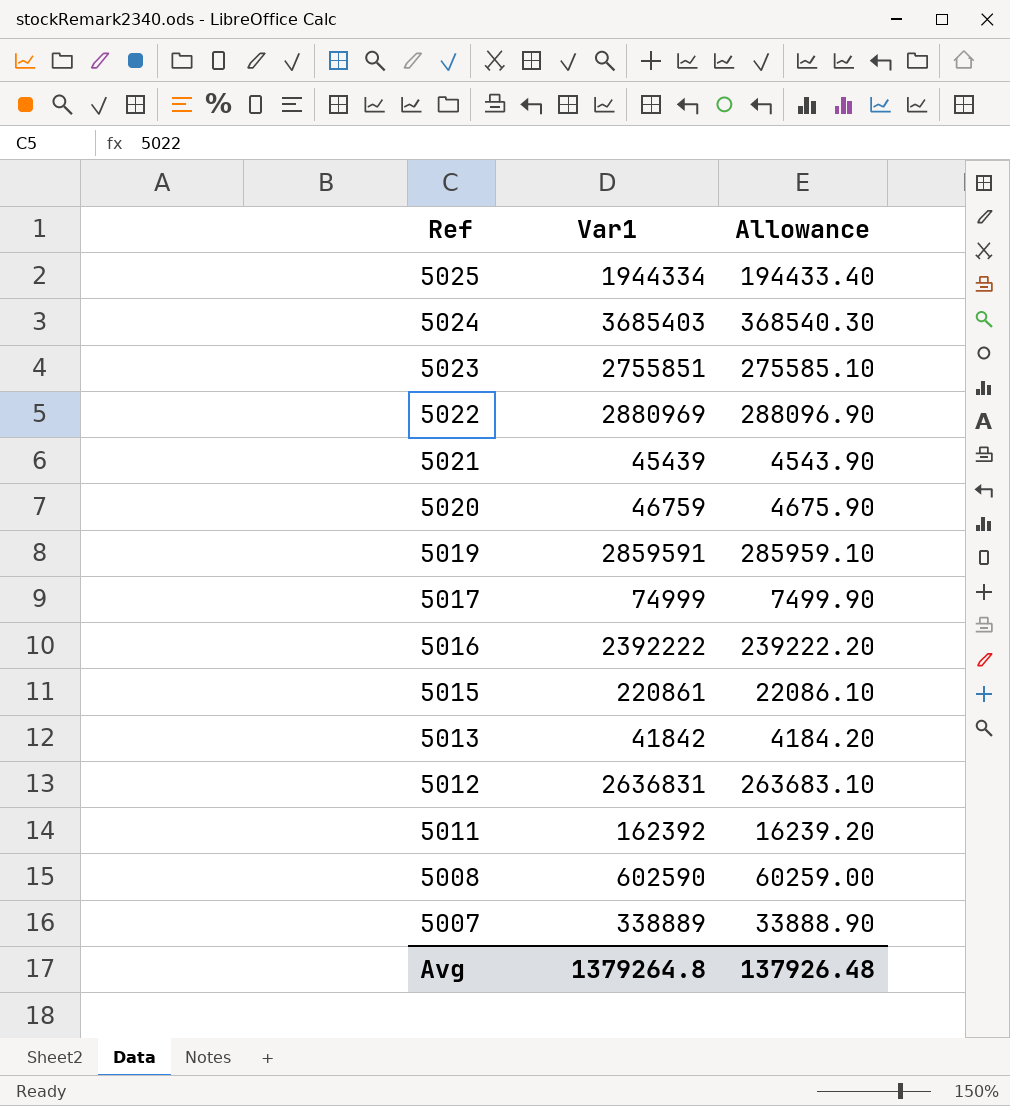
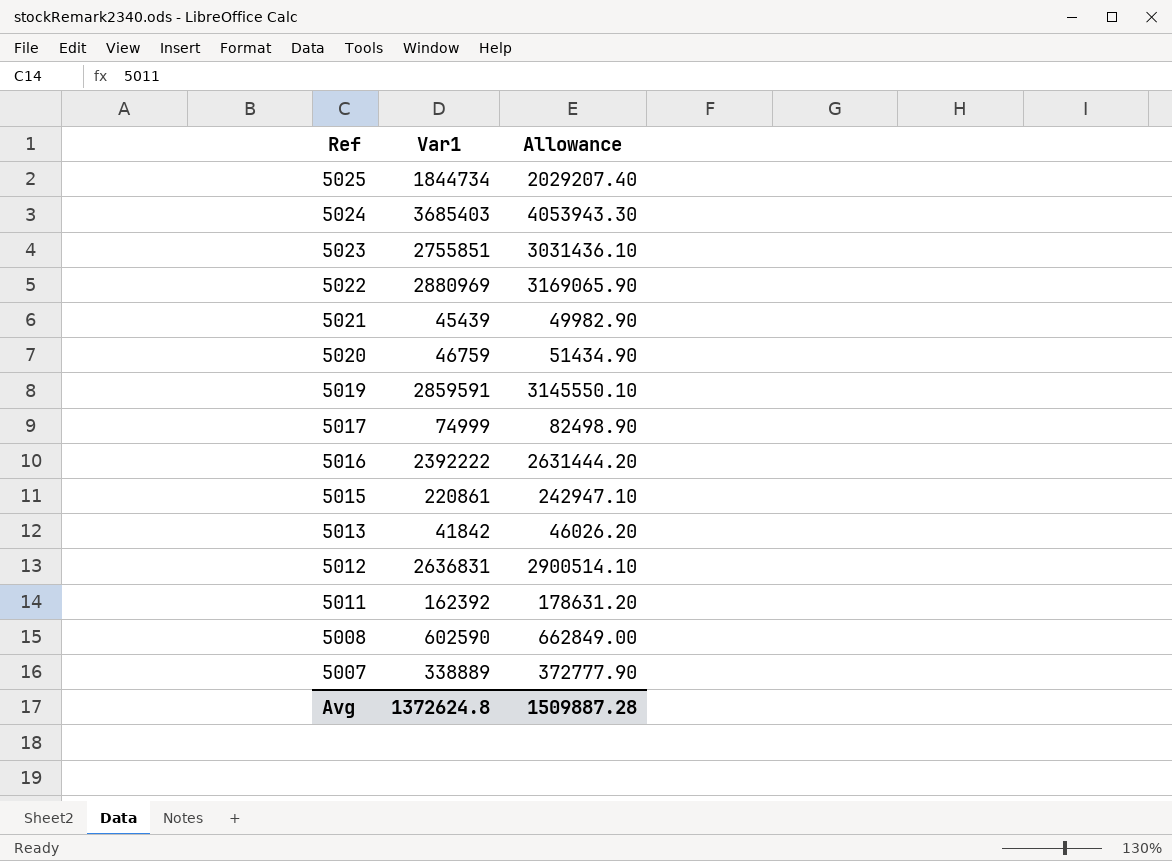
column Allowance | formula: [Var1] * 0.1 -> [Var1] * 1.1
5025 | Var1: 1944334 -> 1844734
Avg | Var1: 1379264.8 -> 1372624.8
Avg | Allowance: 137926.48 -> 1509887.28

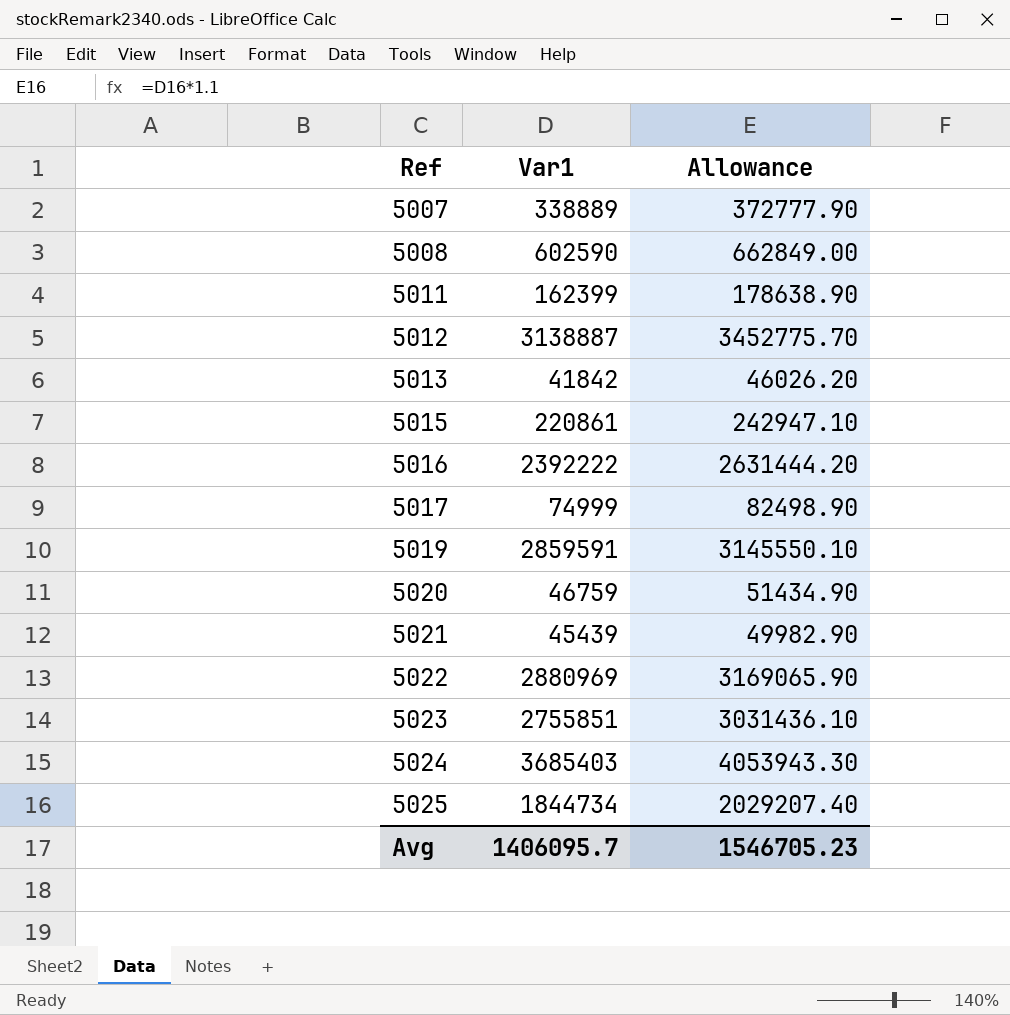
row order: Ref descending -> Ref ascending
5011 | Var1: 162392 -> 162399
5011 | Allowance: 178631.20 -> 178638.90
5012 | Var1: 2636831 -> 3138887
5012 | Allowance: 2900514.10 -> 3452775.70
Avg | Var1: 1372624.8 -> 1406095.7
Avg | Allowance: 1509887.28 -> 1546705.23

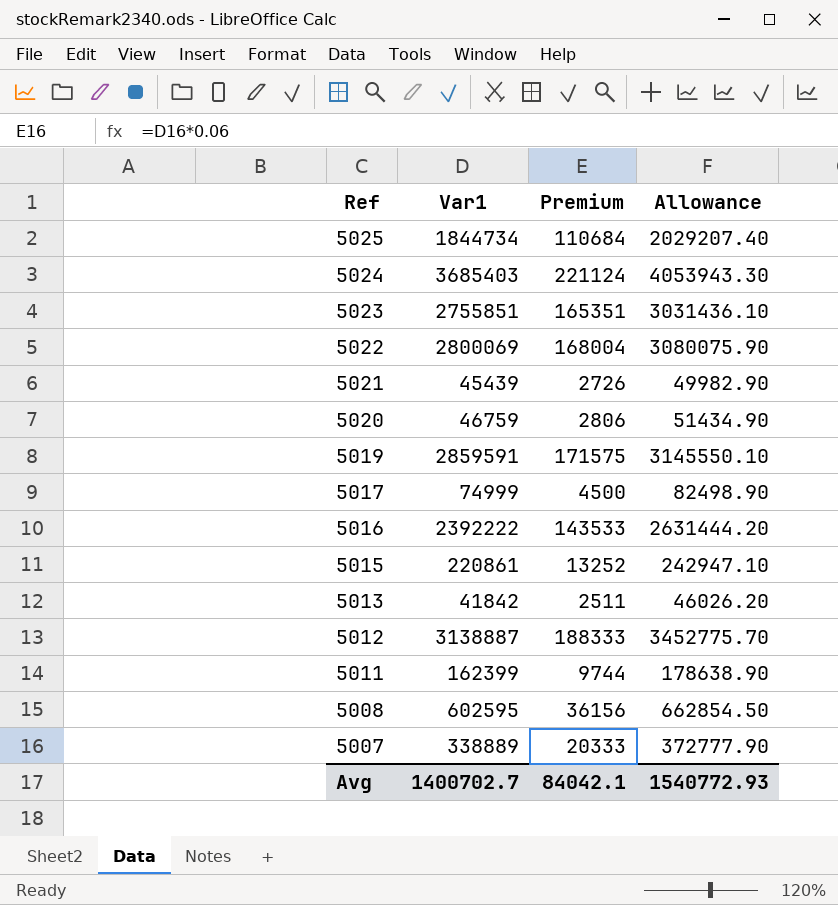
row order: Ref ascending -> Ref descending
column Premium | formula: none -> [Var1] * 0.06
5022 | Var1: 2880969 -> 2800069
5022 | Allowance: 3169065.90 -> 3080075.90
5008 | Var1: 602590 -> 602595
5008 | Allowance: 662849.00 -> 662854.50
Avg | Var1: 1406095.7 -> 1400702.7
Avg | Allowance: 1546705.23 -> 1540772.93

